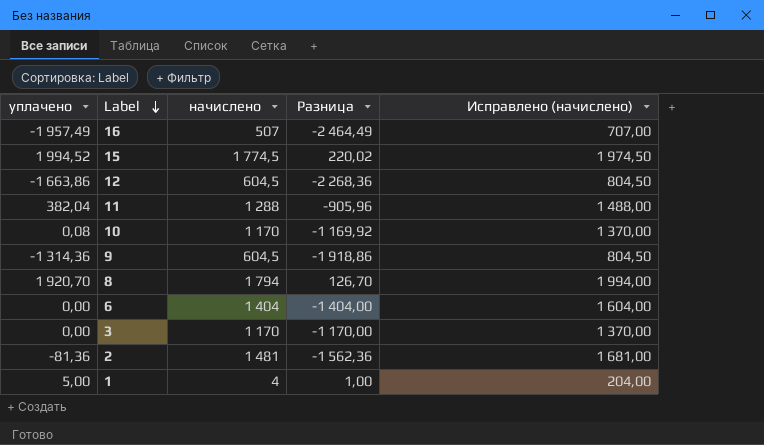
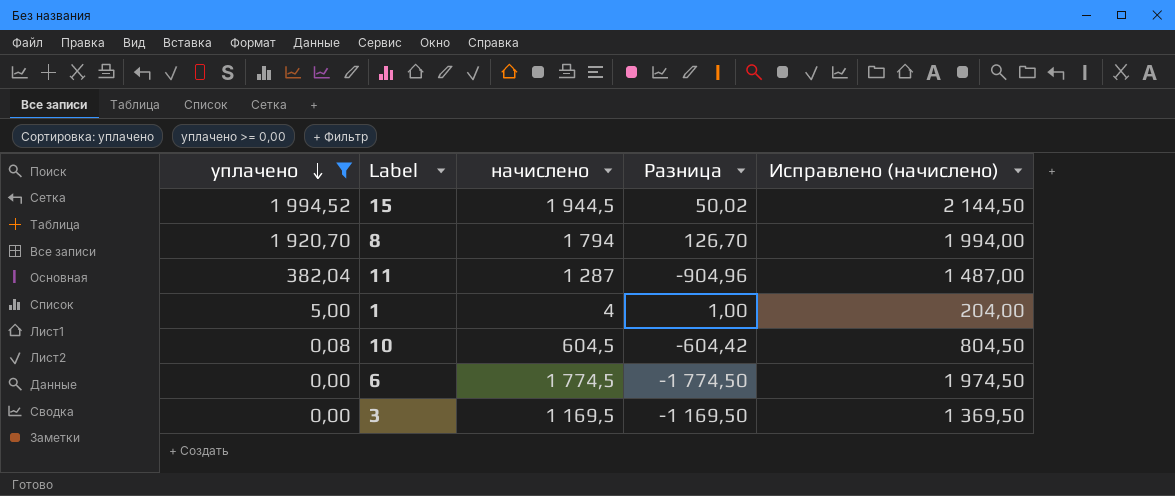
filter: none -> уплачено >= 0,00
row order: Label descending -> уплачено descending
15 | начислено: 1 774,5 -> 1 944,5
15 | Разница: 220,02 -> 50,02
15 | Исправлено (начислено): 1 974,50 -> 2 144,50
11 | начислено: 1 288 -> 1 287
11 | Разница: -905,96 -> -904,96
11 | Исправлено (начислено): 1 488,00 -> 1 487,00
10 | начислено: 1 170 -> 604,5
10 | Разница: -1 169,92 -> -604,42
10 | Исправлено (начислено): 1 370,00 -> 804,50
6 | начислено: 1 404 -> 1 774,5
6 | Разница: -1 404,00 -> -1 774,50
6 | Исправлено (начислено): 1 604,00 -> 1 974,50
3 | начислено: 1 170 -> 1 169,5
3 | Разница: -1 170,00 -> -1 169,50
3 | Исправлено (начислено): 1 370,00 -> 1 369,50

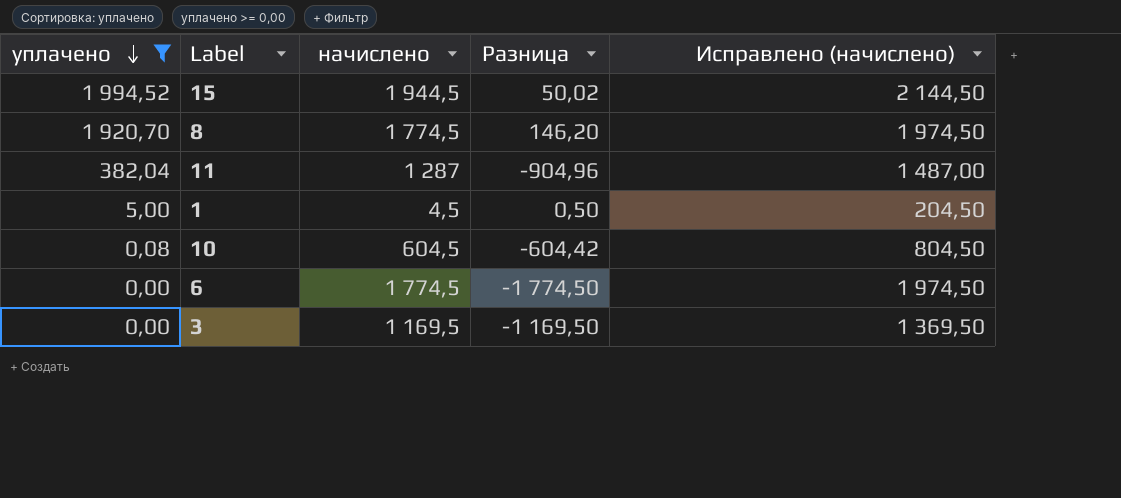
8 | начислено: 1 794 -> 1 774,5
8 | Разница: 126,70 -> 146,20
8 | Исправлено (начислено): 1 994,00 -> 1 974,50
1 | начислено: 4 -> 4,5
1 | Разница: 1,00 -> 0,50
1 | Исправлено (начислено): 204,00 -> 204,50

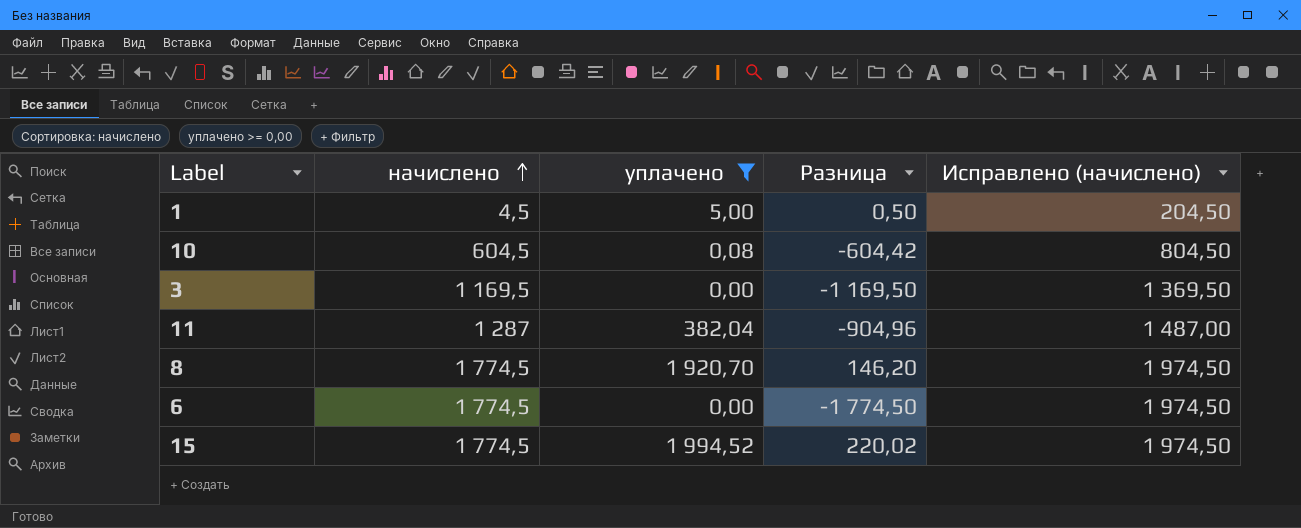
row order: уплачено descending -> начислено ascending
column уплачено | position: 1 -> 3
15 | начислено: 1 944,5 -> 1 774,5
15 | Разница: 50,02 -> 220,02
15 | Исправлено (начислено): 2 144,50 -> 1 974,50

